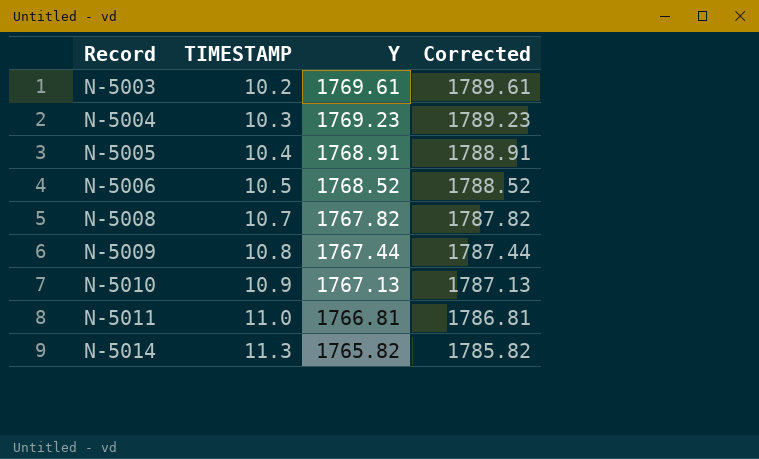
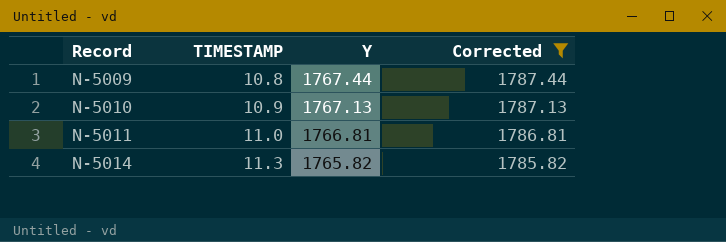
filter: none -> Corrected <= 1787.44

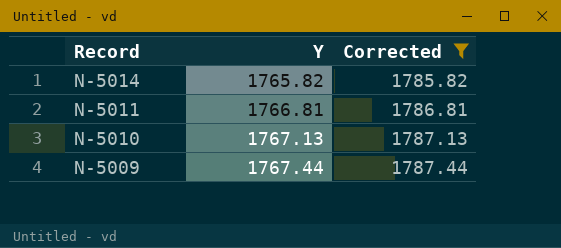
row order: Record ascending -> Record descending
column TIMESTAMP | position: 2 -> none

